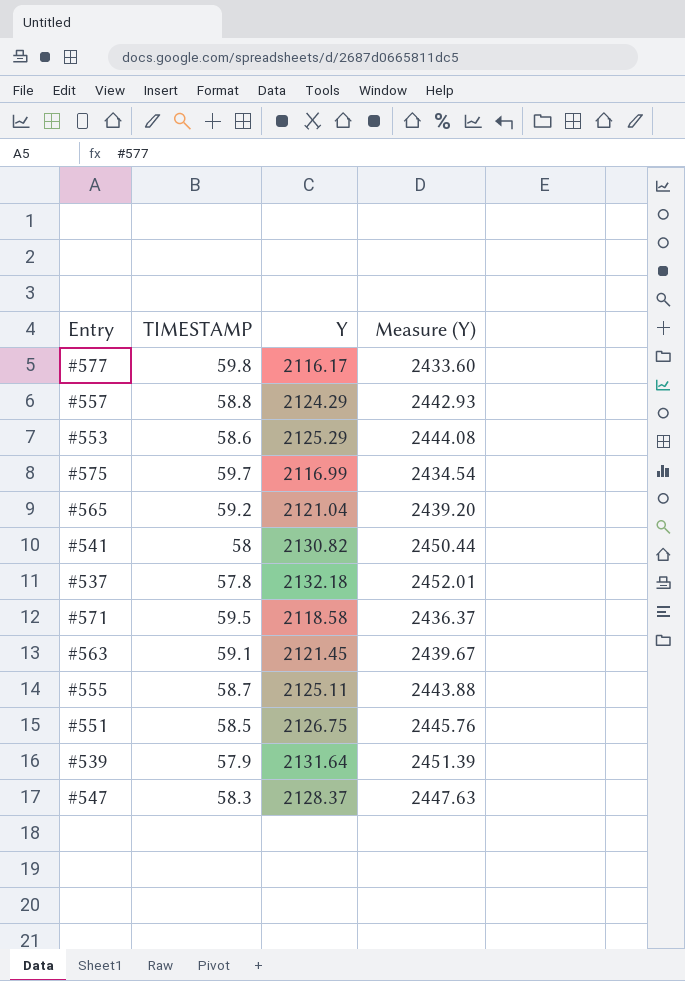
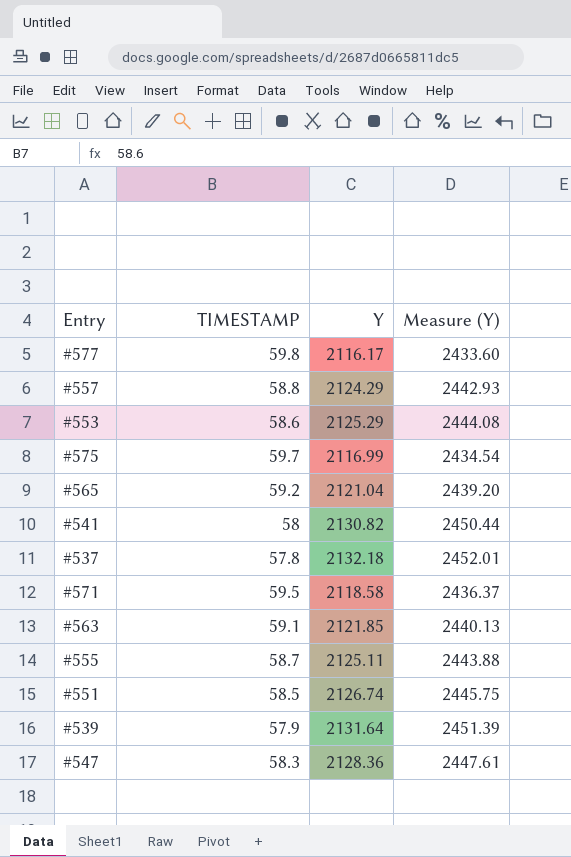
#563 | Y: 2121.45 -> 2121.85
#563 | Measure (Y): 2439.67 -> 2440.13
#551 | Y: 2126.75 -> 2126.74
#551 | Measure (Y): 2445.76 -> 2445.75
#547 | Y: 2128.37 -> 2128.36
#547 | Measure (Y): 2447.63 -> 2447.61

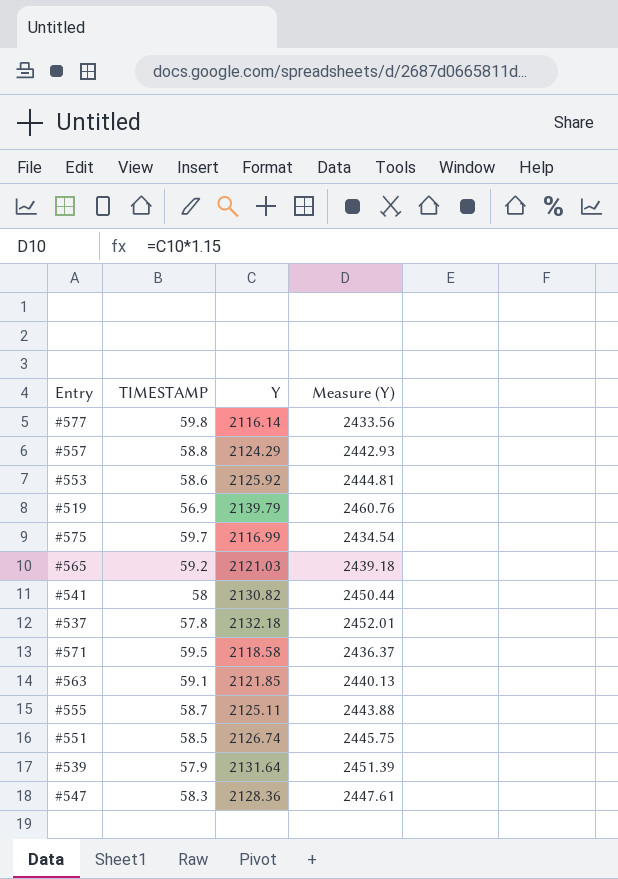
#577 | Y: 2116.17 -> 2116.14
#577 | Measure (Y): 2433.60 -> 2433.56
#553 | Y: 2125.29 -> 2125.92
#553 | Measure (Y): 2444.08 -> 2444.81
row #519: none -> 56.9 | 2139.79 | 2460.76
#565 | Y: 2121.04 -> 2121.03
#565 | Measure (Y): 2439.20 -> 2439.18

